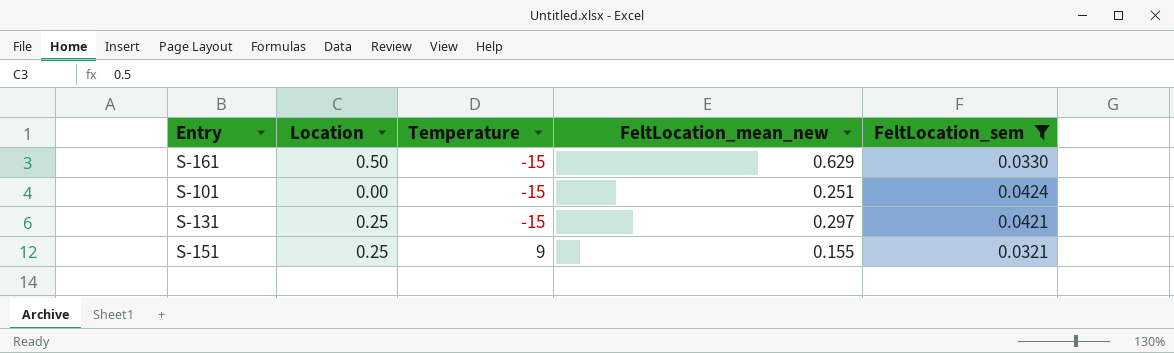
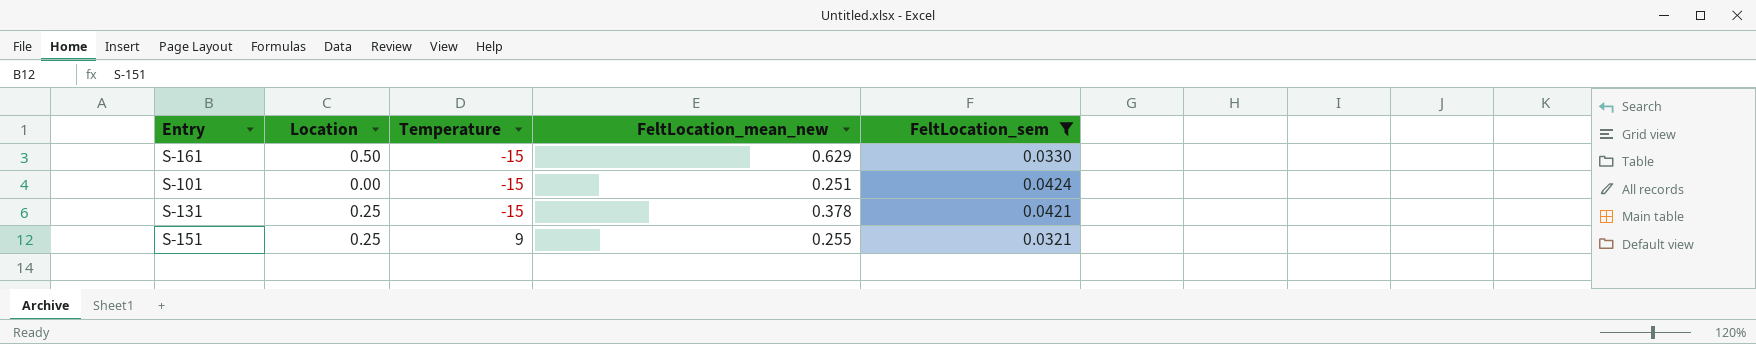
S-131 | FeltLocation_mean_new: 0.297 -> 0.378
S-151 | FeltLocation_mean_new: 0.155 -> 0.255

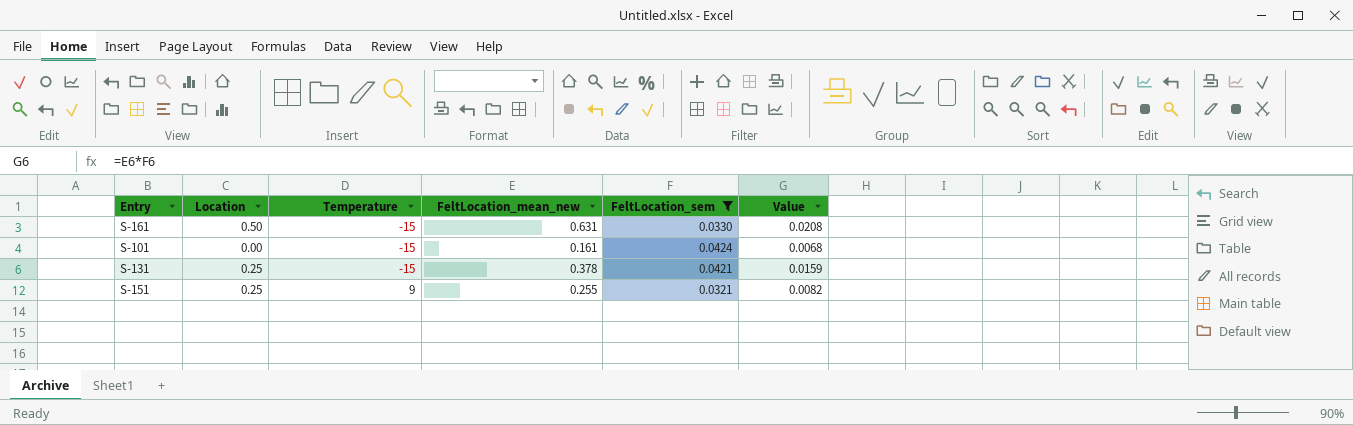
column Value | formula: none -> [FeltLocation_mean_new] * [FeltLocation_sem]
S-161 | FeltLocation_mean_new: 0.629 -> 0.631
S-101 | FeltLocation_mean_new: 0.251 -> 0.161

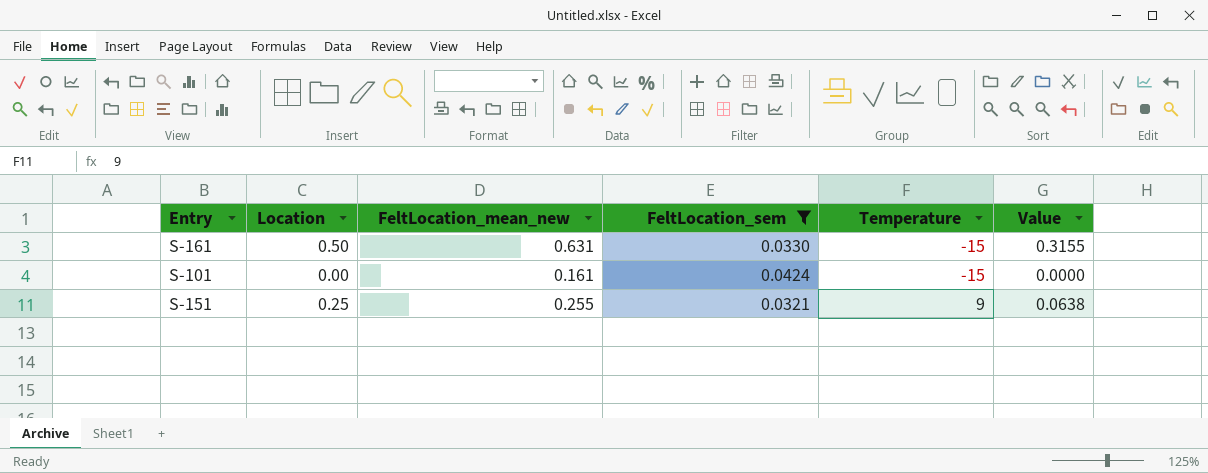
column Temperature | position: 3 -> 5
column Value | formula: [FeltLocation_mean_new] * [FeltLocation_sem] -> [Location] * [FeltLocation_mean_new]
row S-131: 0.25 | -15 | 0.378 | 0.0421 | 0.0159 -> none

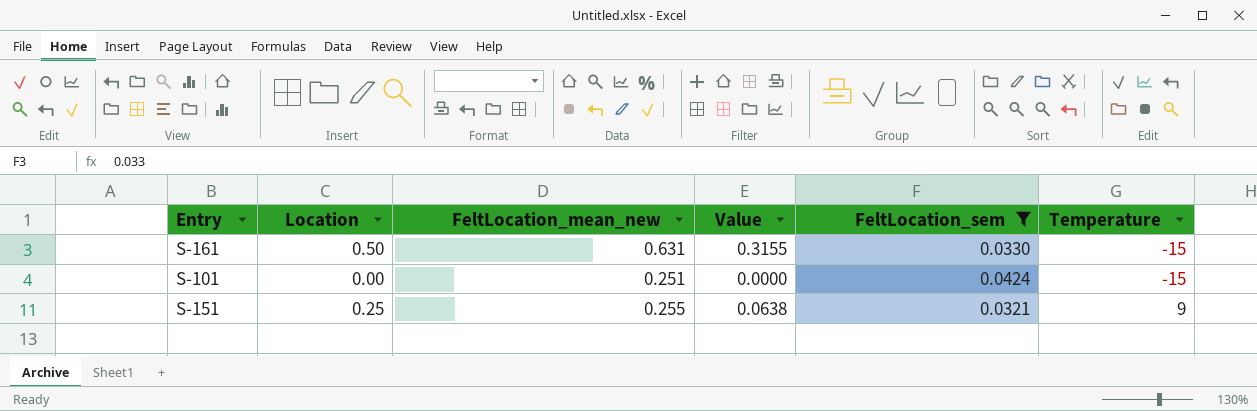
column Value | position: 6 -> 4
S-101 | FeltLocation_mean_new: 0.161 -> 0.251

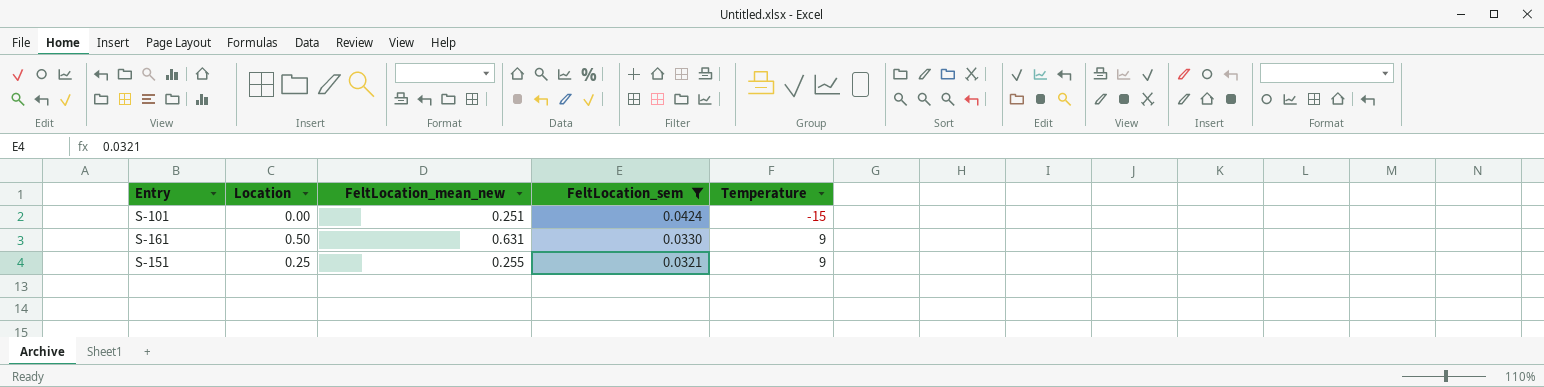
row order: Temperature ascending -> FeltLocation_sem descending
column Value | formula: [Location] * [FeltLocation_mean_new] -> none
S-161 | Temperature: -15 -> 9

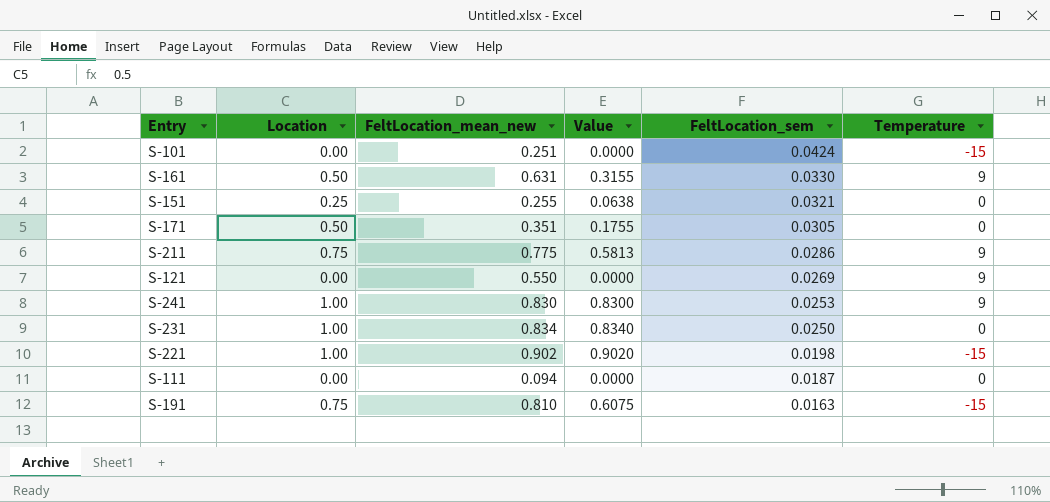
filter: FeltLocation_sem >= 0.0321 -> none
column Value | formula: none -> [Location] * [FeltLocation_mean_new]
S-151 | Temperature: 9 -> 0

